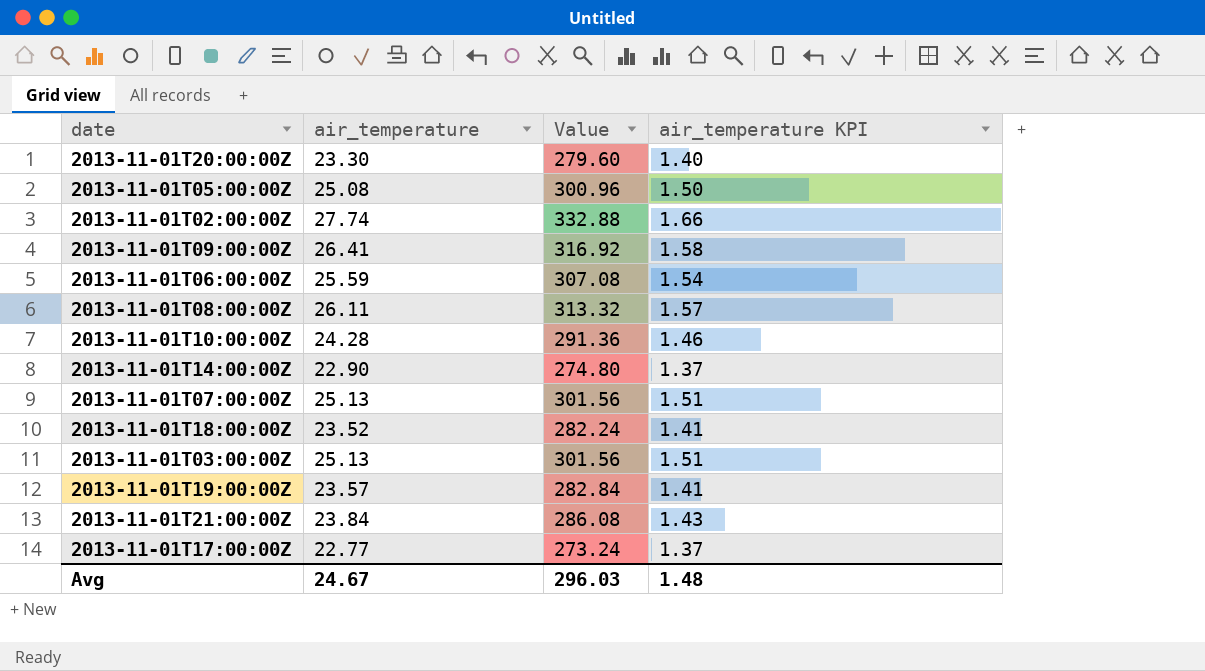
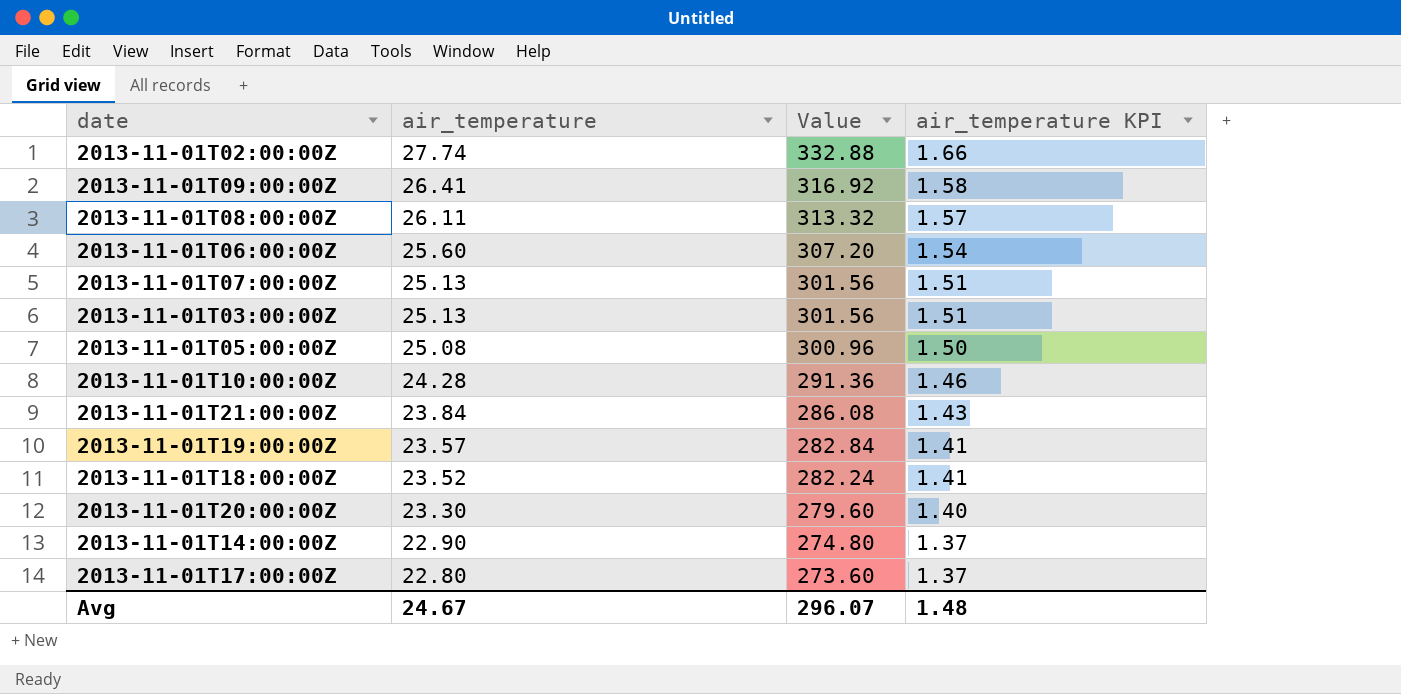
row order: none -> air_temperature descending
2013-11-01T06:00:00Z | air_temperature: 25.59 -> 25.60
2013-11-01T06:00:00Z | Value: 307.08 -> 307.20
2013-11-01T17:00:00Z | air_temperature: 22.77 -> 22.80
2013-11-01T17:00:00Z | Value: 273.24 -> 273.60
Avg | Value: 296.03 -> 296.07

